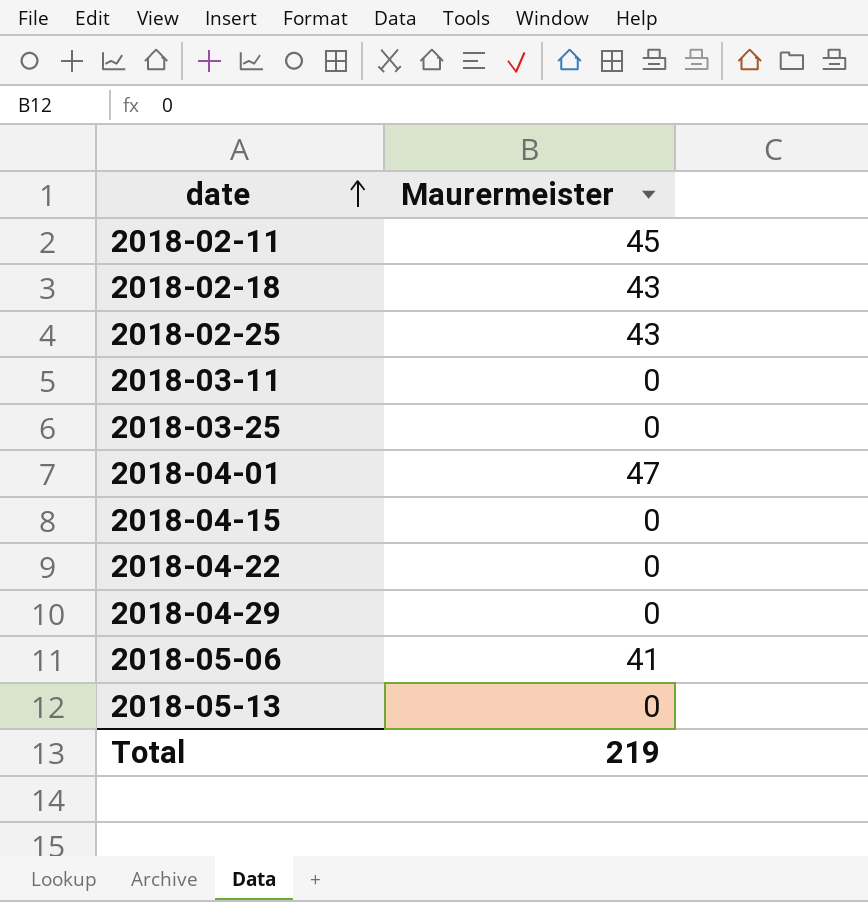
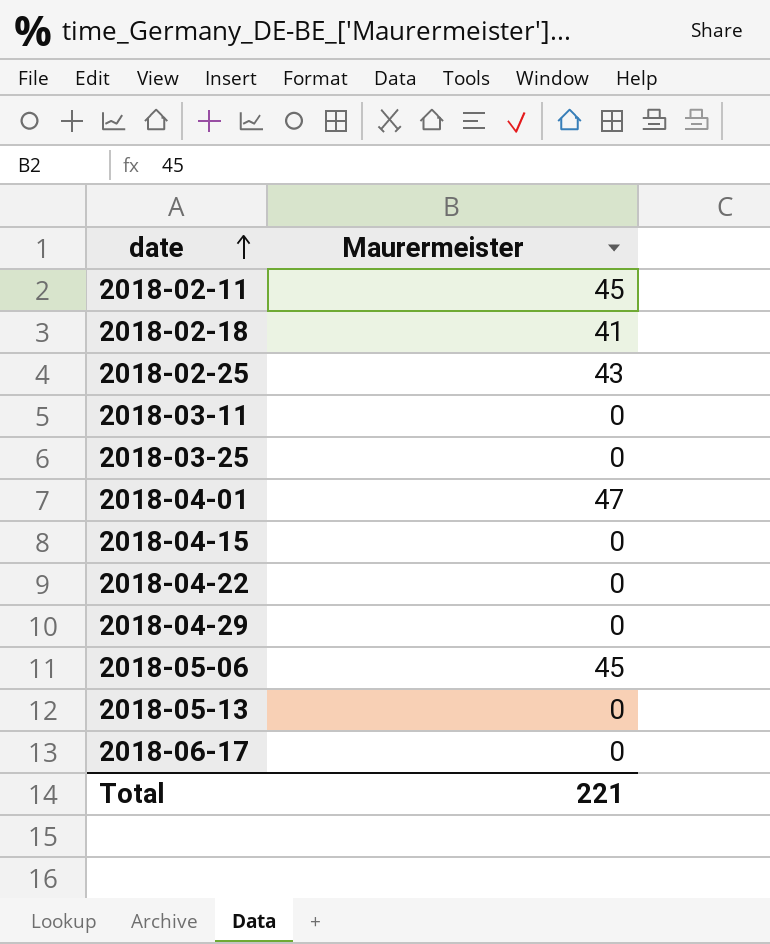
2018-02-18 | Maurermeister: 43 -> 41
2018-05-06 | Maurermeister: 41 -> 45
row 2018-06-17: none -> 0
Total | Maurermeister: 219 -> 221

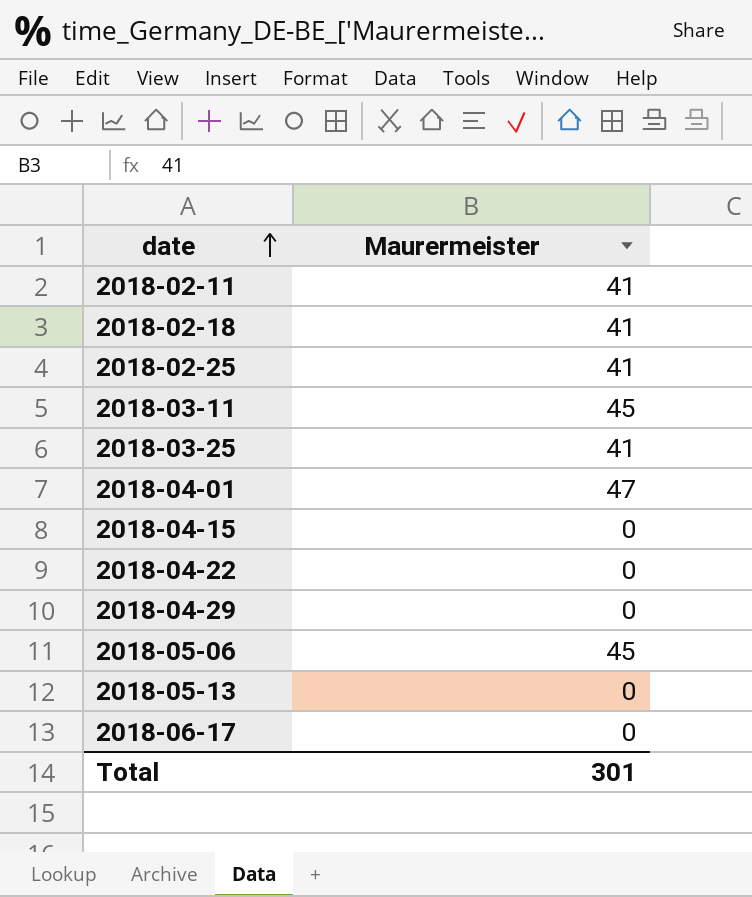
2018-02-11 | Maurermeister: 45 -> 41
2018-02-25 | Maurermeister: 43 -> 41
2018-03-11 | Maurermeister: 0 -> 45
2018-03-25 | Maurermeister: 0 -> 41
Total | Maurermeister: 221 -> 301

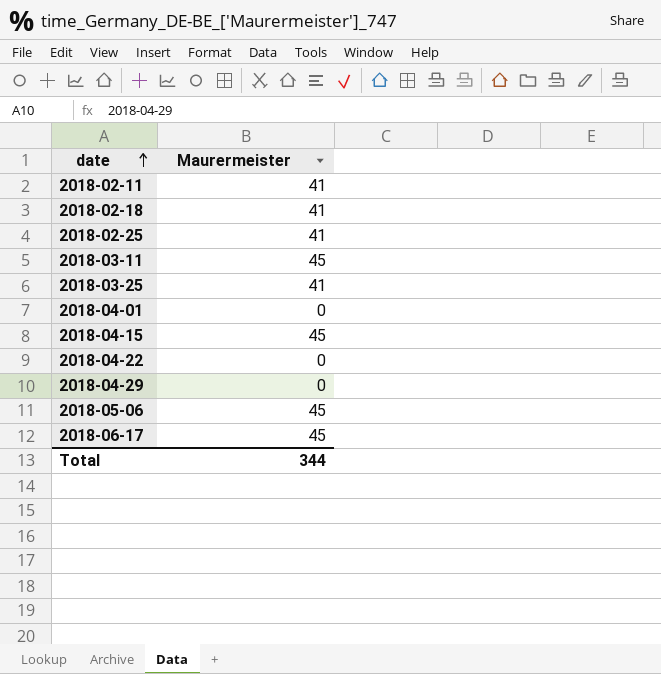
row 2018-05-13: 0 -> none
2018-04-01 | Maurermeister: 47 -> 0
2018-04-15 | Maurermeister: 0 -> 45
2018-06-17 | Maurermeister: 0 -> 45
Total | Maurermeister: 301 -> 344

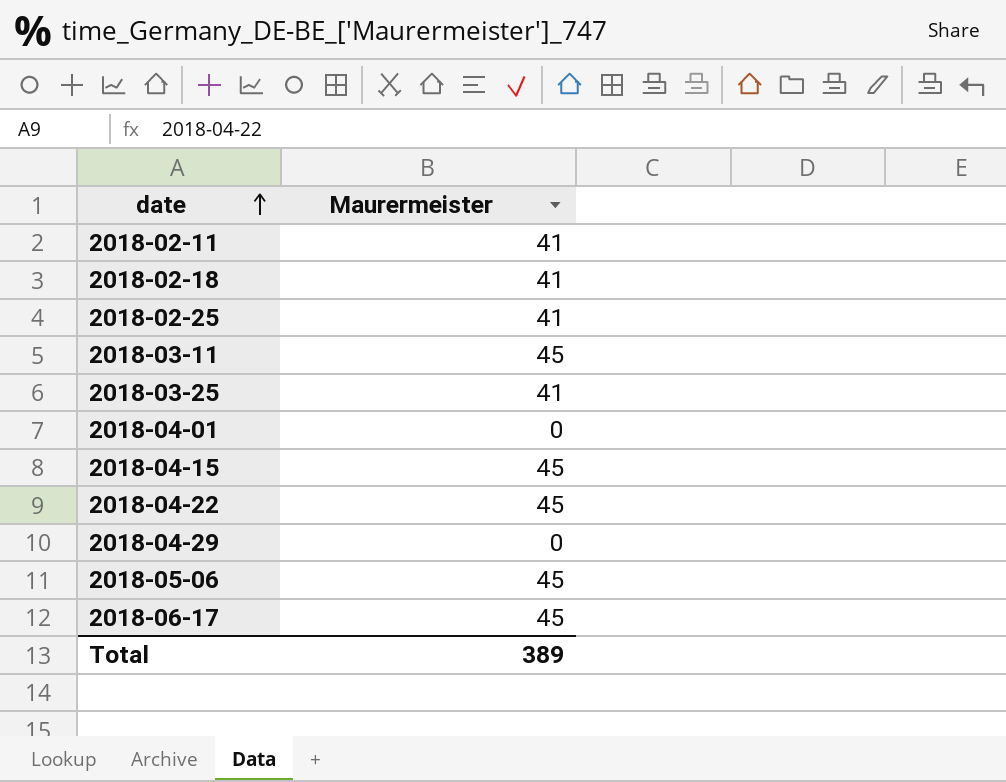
2018-04-22 | Maurermeister: 0 -> 45
Total | Maurermeister: 344 -> 389

